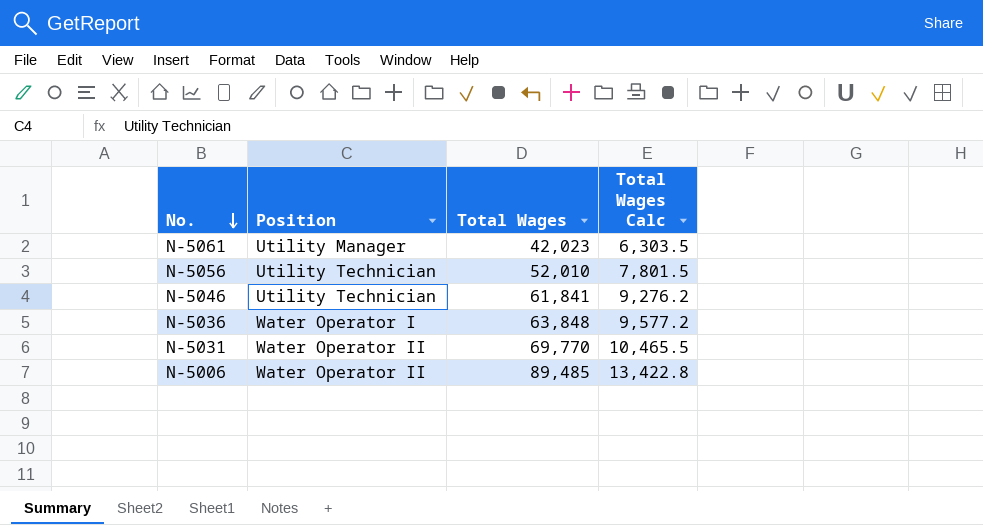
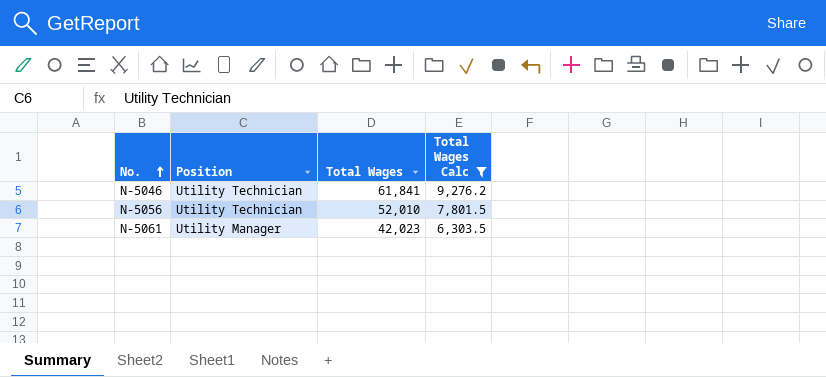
filter: none -> Total Wages Calc <= 9,276.2
row order: No. descending -> No. ascending

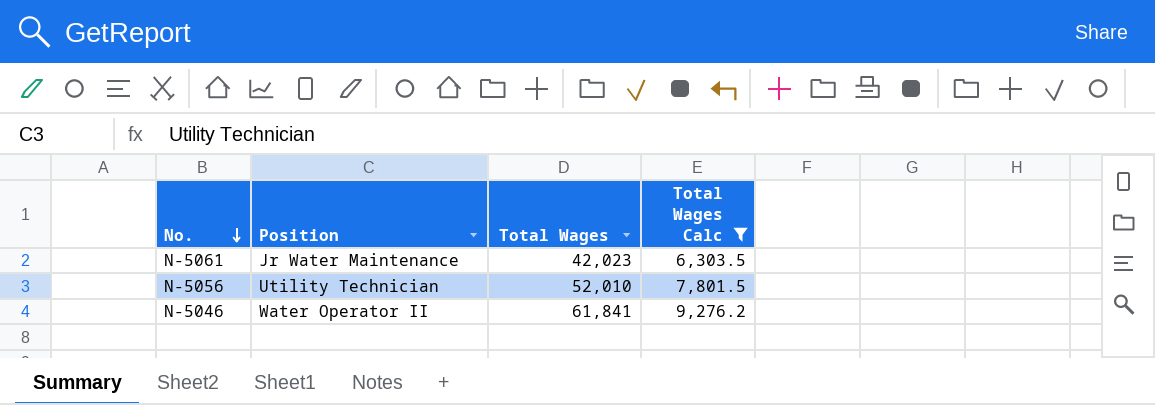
row order: No. ascending -> No. descending
N-5061 | Position: Utility Manager -> Jr Water Maintenance
N-5046 | Position: Utility Technician -> Water Operator II

